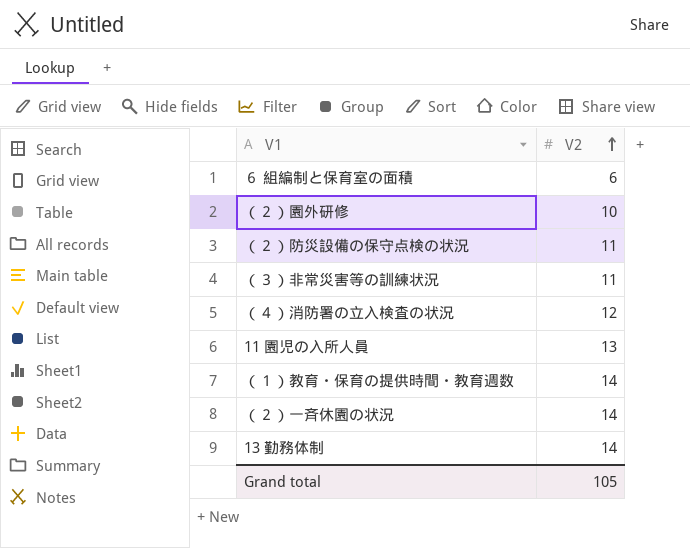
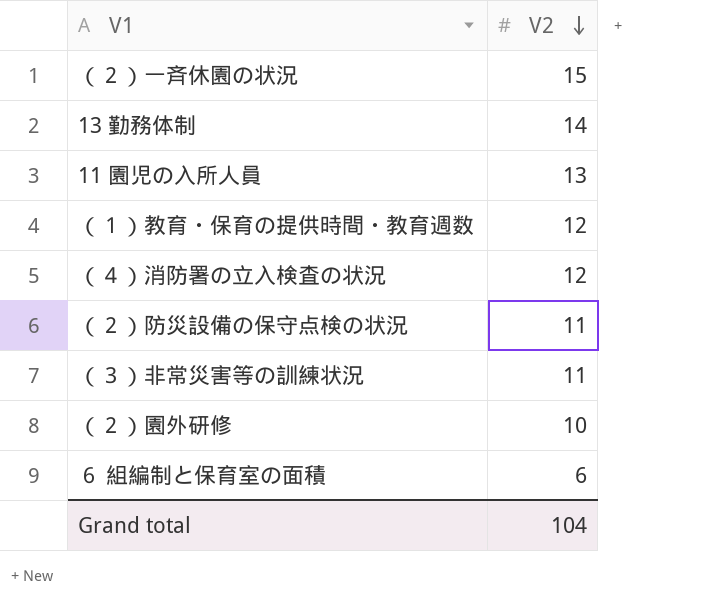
row order: V2 ascending -> V2 descending
（２）一斉休園の状況 | V2: 14 -> 15
（１）教育・保育の提供時間・教育週数 | V2: 14 -> 12
Grand total | V2: 105 -> 104

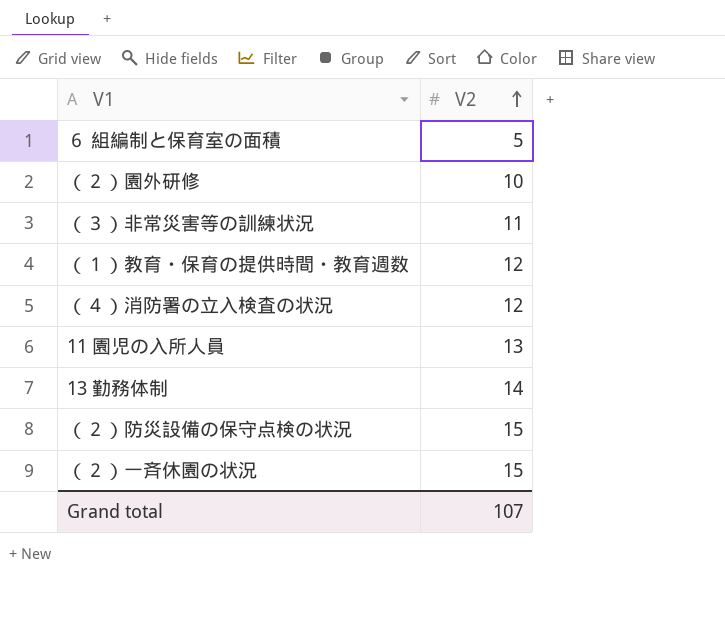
row order: V2 descending -> V2 ascending
６ 組編制と保育室の面積 | V2: 6 -> 5
（２）防災設備の保守点検の状況 | V2: 11 -> 15
Grand total | V2: 104 -> 107

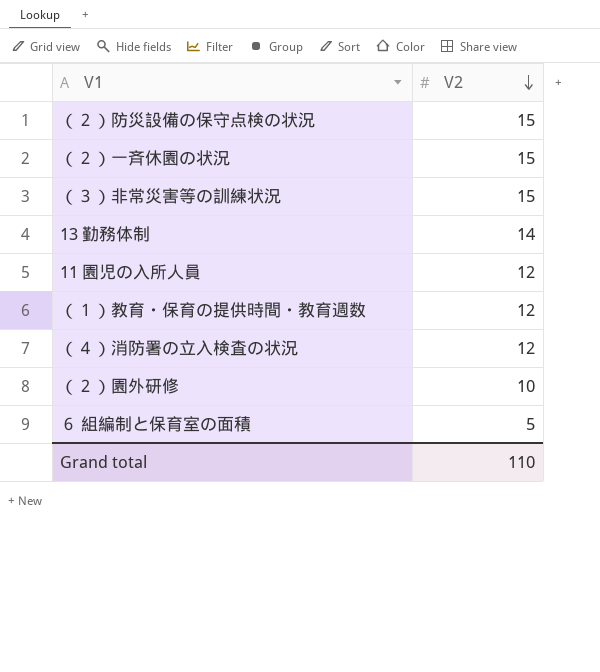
row order: V2 ascending -> V2 descending
（３）非常災害等の訓練状況 | V2: 11 -> 15
11 園児の入所人員 | V2: 13 -> 12
Grand total | V2: 107 -> 110

